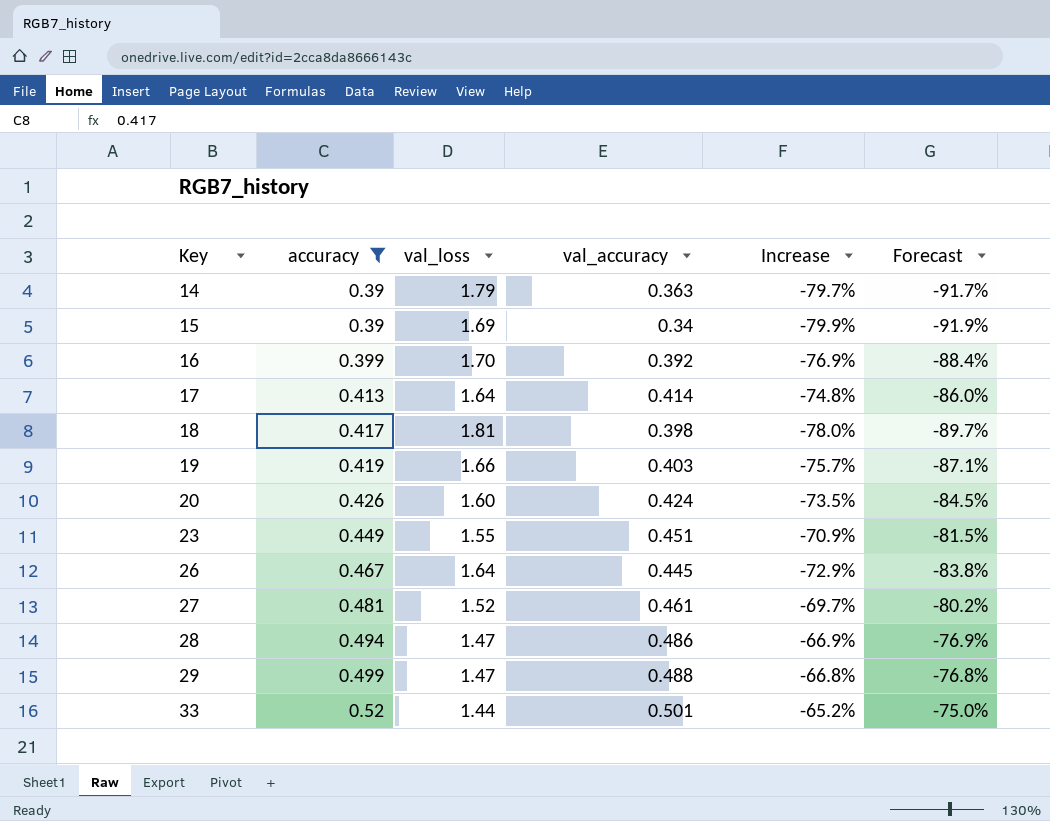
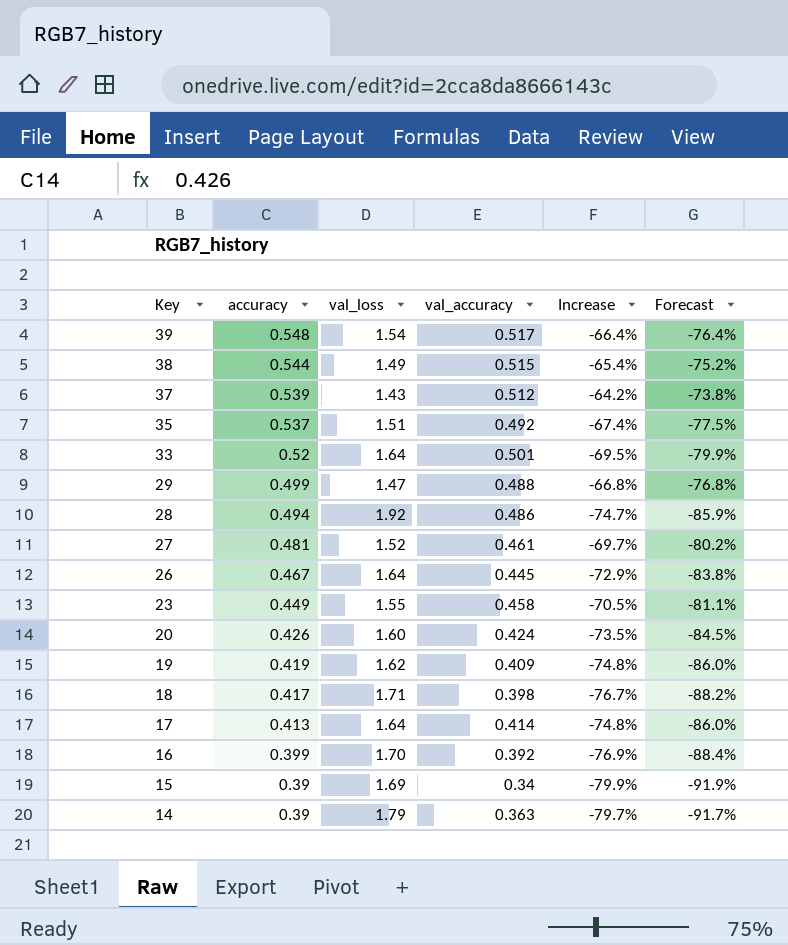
filter: accuracy <= 0.52 -> none
row order: Key ascending -> Key descending
33 | val_loss: 1.44 -> 1.64
33 | Increase: -65.2% -> -69.5%
33 | Forecast: -75.0% -> -79.9%
28 | val_loss: 1.47 -> 1.92
28 | Increase: -66.9% -> -74.7%
28 | Forecast: -76.9% -> -85.9%
23 | val_accuracy: 0.451 -> 0.458
23 | Increase: -70.9% -> -70.5%
23 | Forecast: -81.5% -> -81.1%
19 | val_loss: 1.66 -> 1.62
19 | val_accuracy: 0.403 -> 0.409
19 | Increase: -75.7% -> -74.8%
19 | Forecast: -87.1% -> -86.0%
18 | val_loss: 1.81 -> 1.71
18 | Increase: -78.0% -> -76.7%
18 | Forecast: -89.7% -> -88.2%

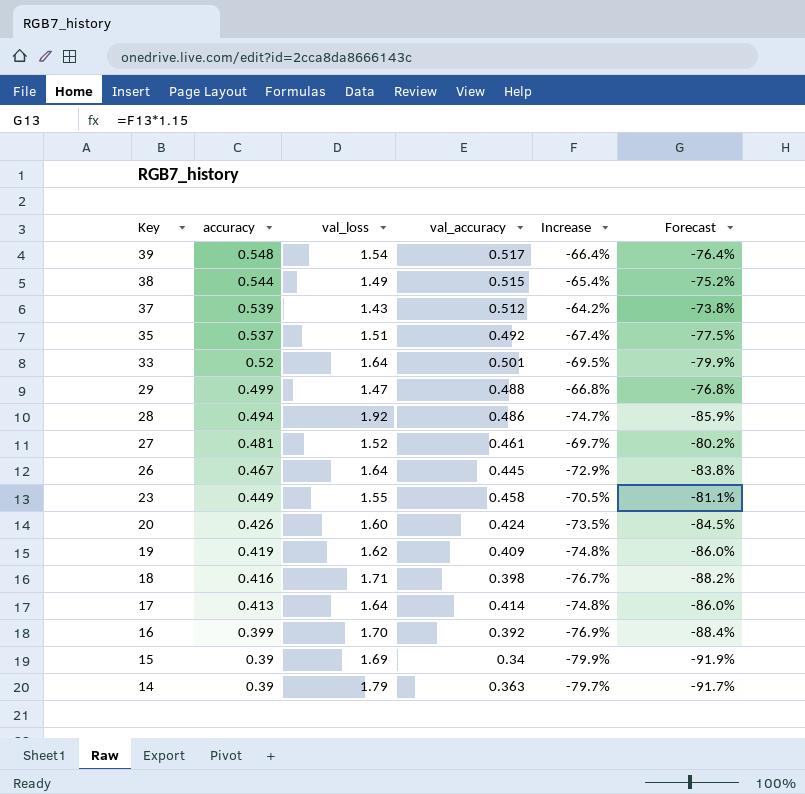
18 | accuracy: 0.417 -> 0.416

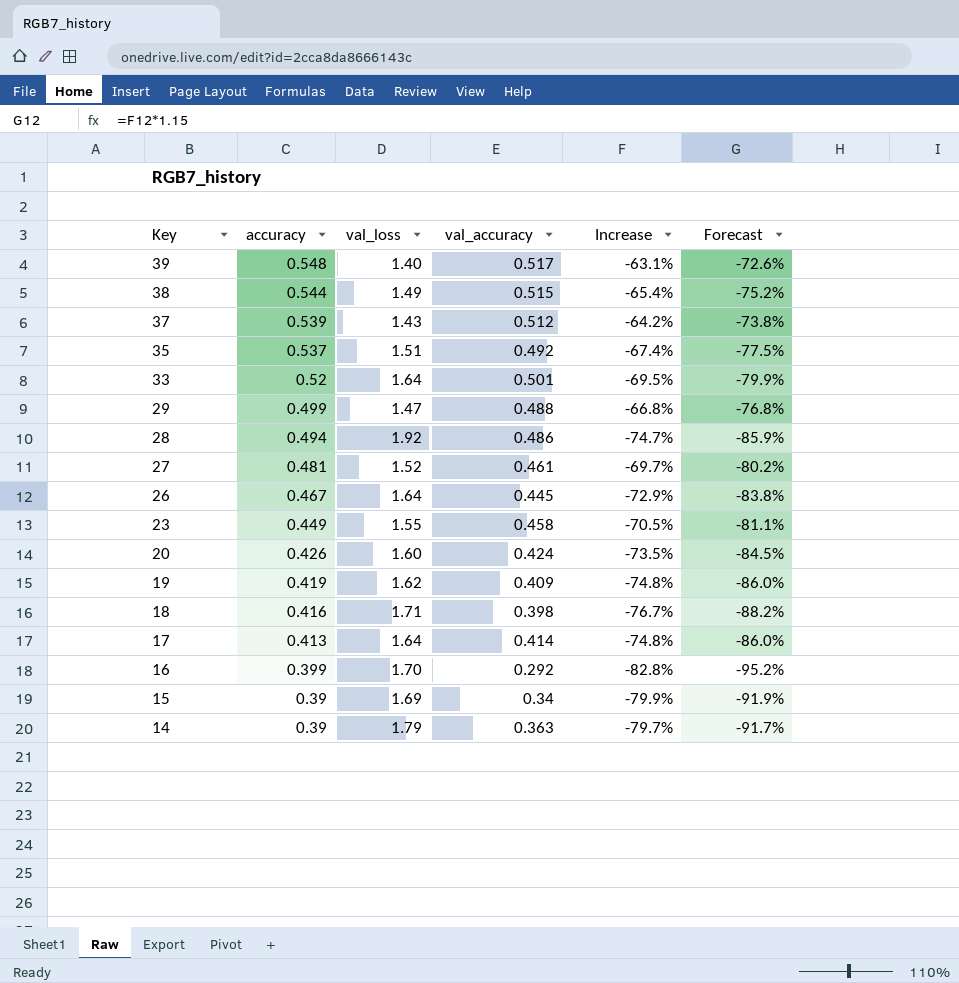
39 | val_loss: 1.54 -> 1.40
39 | Increase: -66.4% -> -63.1%
39 | Forecast: -76.4% -> -72.6%
16 | val_accuracy: 0.392 -> 0.292
16 | Increase: -76.9% -> -82.8%
16 | Forecast: -88.4% -> -95.2%

